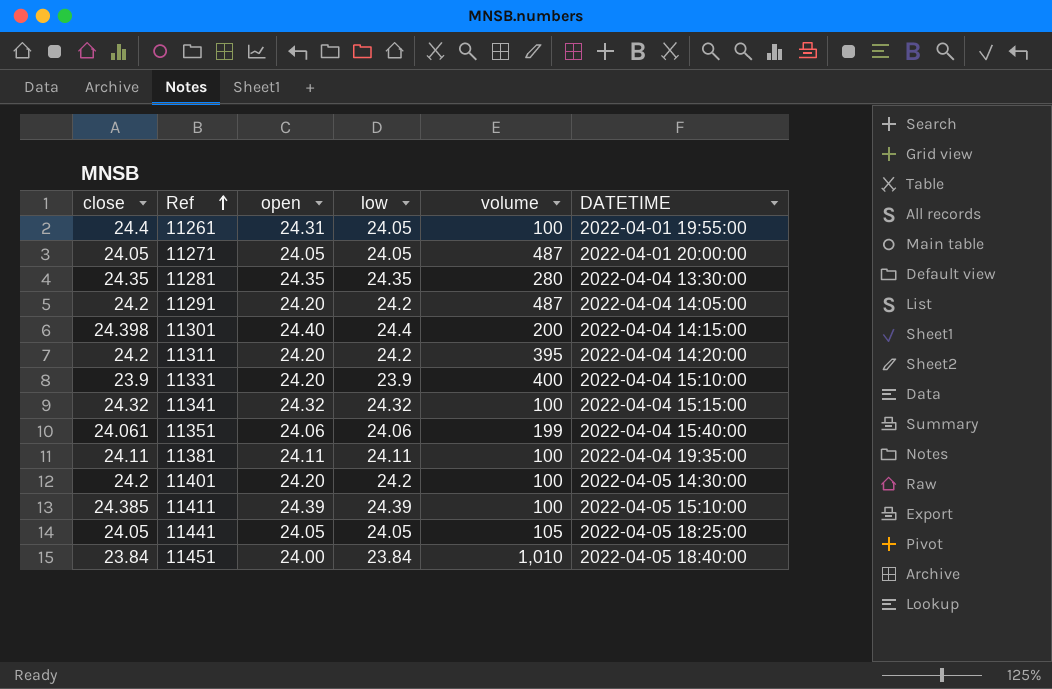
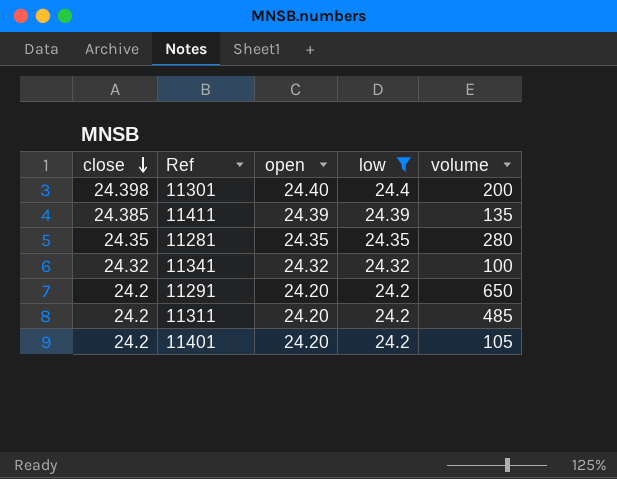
filter: none -> low >= 24.2
row order: Ref ascending -> close descending
column DATETIME | position: 6 -> none
11411 | volume: 100 -> 135
11291 | volume: 487 -> 650
11311 | volume: 395 -> 485
11401 | volume: 100 -> 105

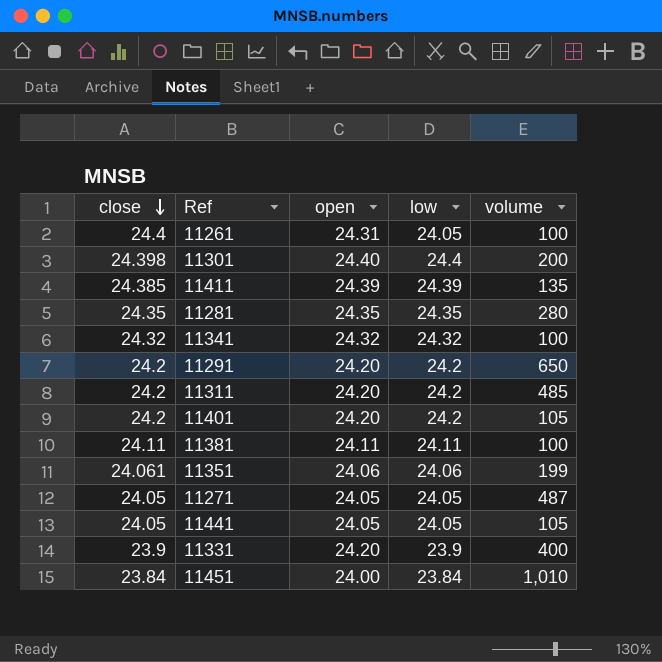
filter: low >= 24.2 -> none

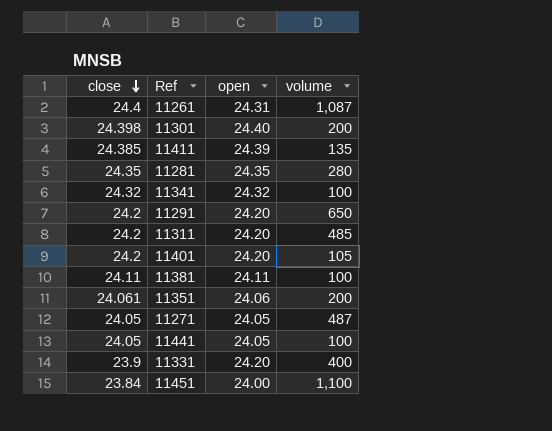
column low | position: 4 -> none
11261 | volume: 100 -> 1,087
11351 | volume: 199 -> 200
11441 | volume: 105 -> 100
11451 | volume: 1,010 -> 1,100

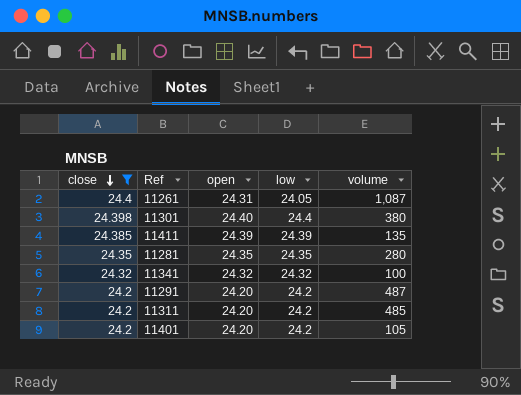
filter: none -> close >= 24.2
column low | position: none -> 4
11301 | volume: 200 -> 380
11291 | volume: 650 -> 487

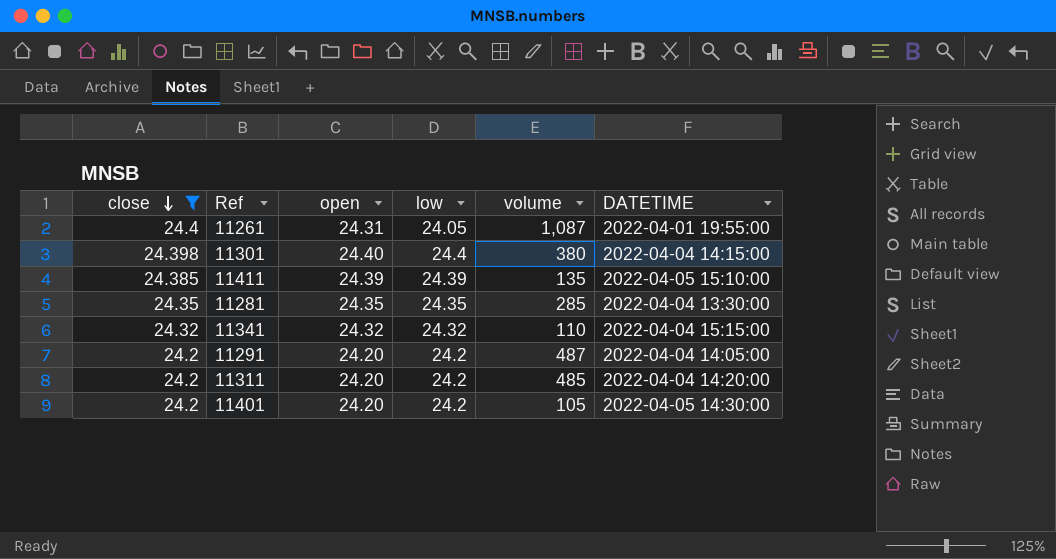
column DATETIME | position: none -> 6
11281 | volume: 280 -> 285
11341 | volume: 100 -> 110

